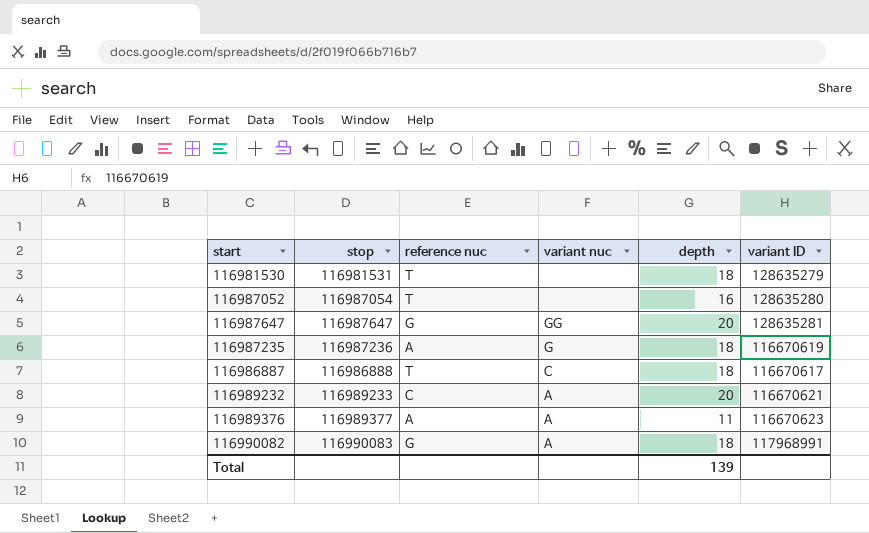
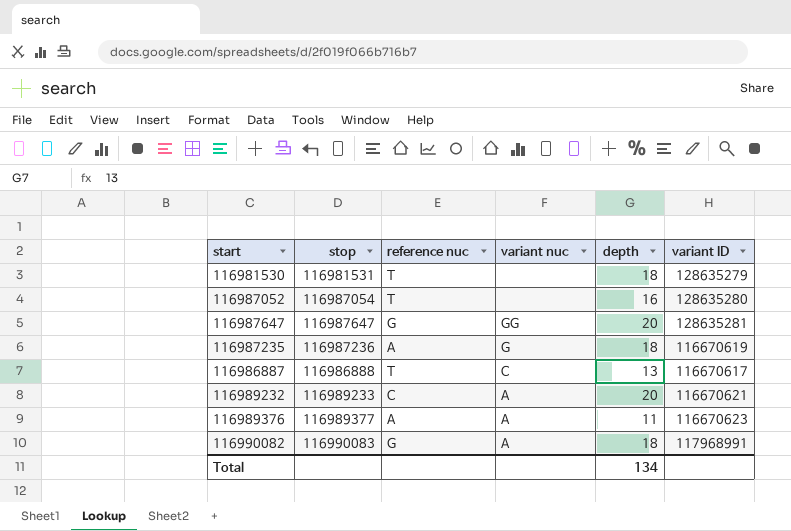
116986887 | depth: 18 -> 13
Total | depth: 139 -> 134

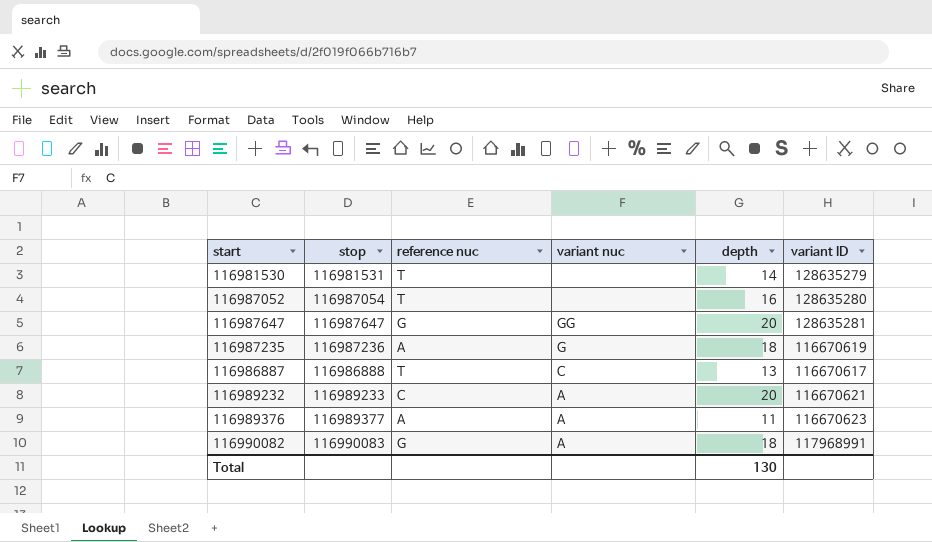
116981530 | depth: 18 -> 14
Total | depth: 134 -> 130

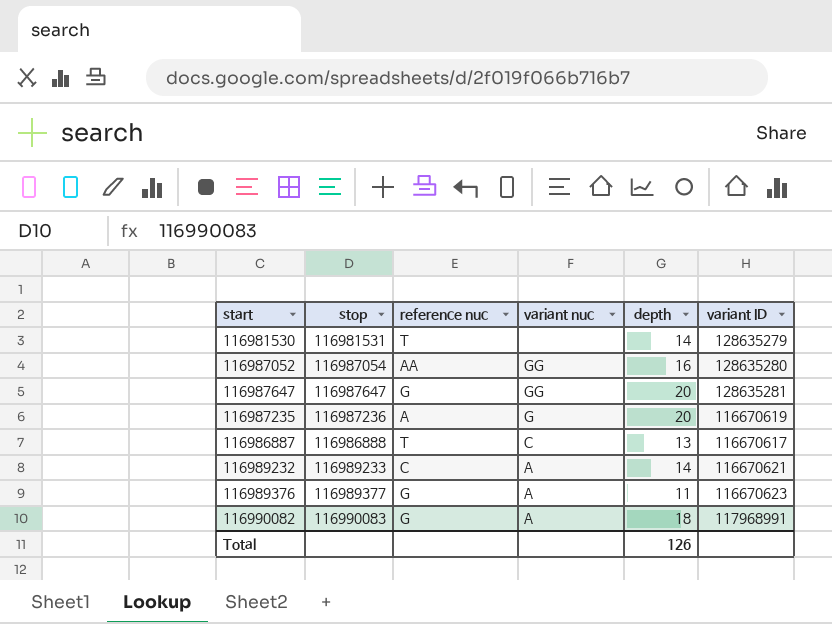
116987052 | reference nuc: T -> AA
116987052 | variant nuc: none -> GG
116987235 | depth: 18 -> 20
116989232 | depth: 20 -> 14
116989376 | reference nuc: A -> G
Total | depth: 130 -> 126

